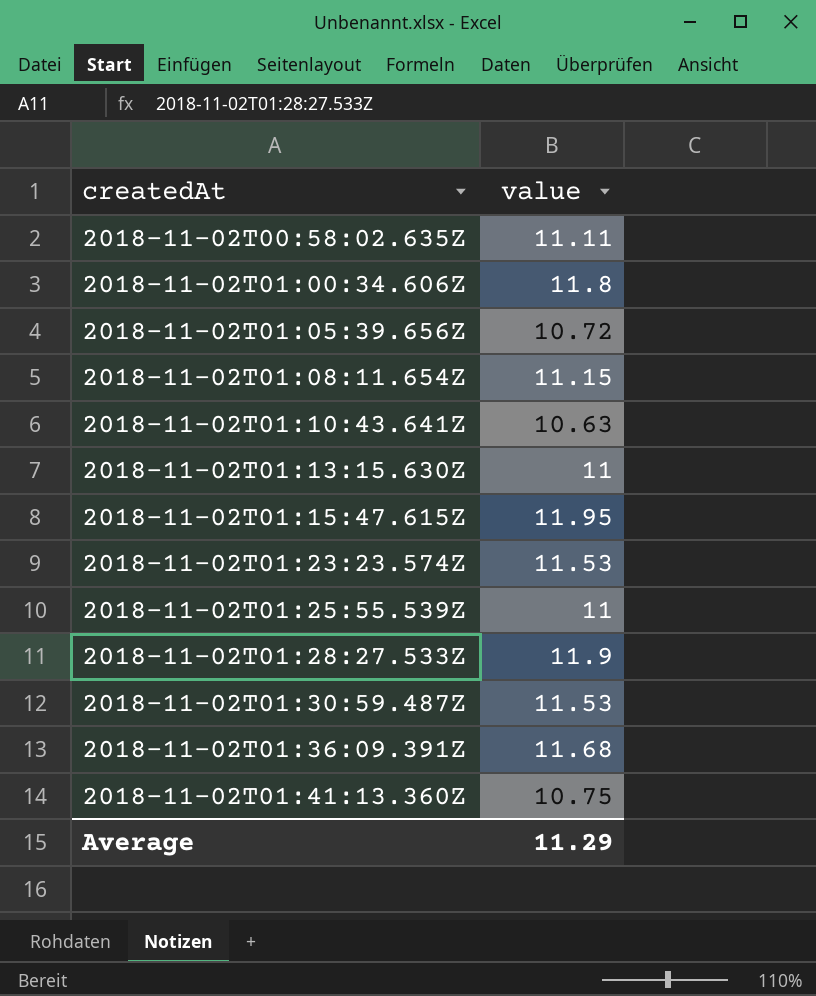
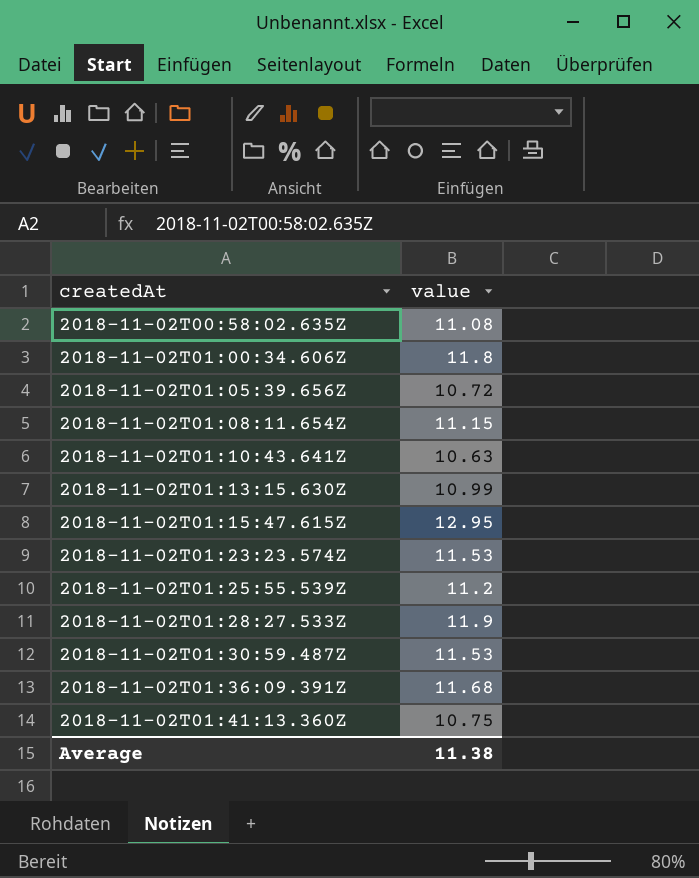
2018-11-02T00:58:02.635Z | value: 11.11 -> 11.08
2018-11-02T01:13:15.630Z | value: 11 -> 10.99
2018-11-02T01:15:47.615Z | value: 11.95 -> 12.95
2018-11-02T01:25:55.539Z | value: 11 -> 11.2
Average | value: 11.29 -> 11.38

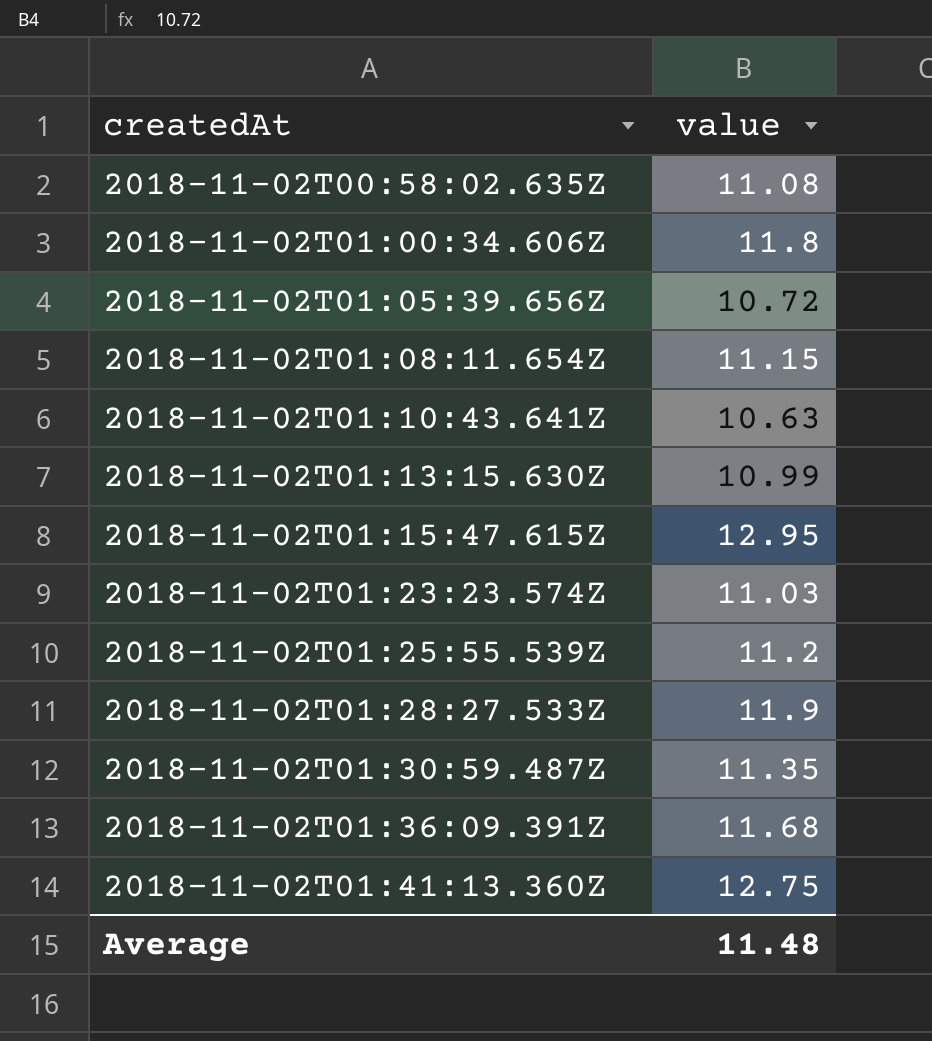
2018-11-02T01:23:23.574Z | value: 11.53 -> 11.03
2018-11-02T01:30:59.487Z | value: 11.53 -> 11.35
2018-11-02T01:41:13.360Z | value: 10.75 -> 12.75
Average | value: 11.38 -> 11.48

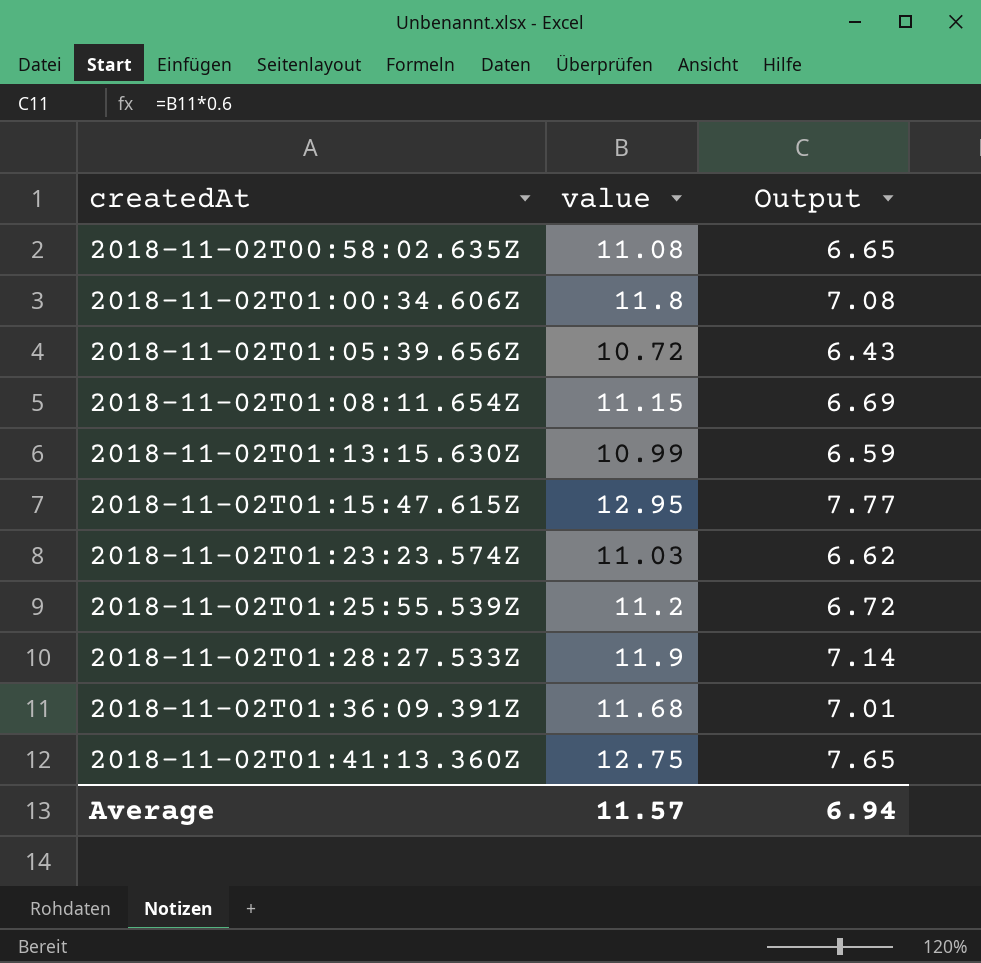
column Output | formula: none -> [value] * 0.6
row 2018-11-02T01:10:43.641Z: 10.63 -> none
row 2018-11-02T01:30:59.487Z: 11.35 -> none
Average | value: 11.48 -> 11.57

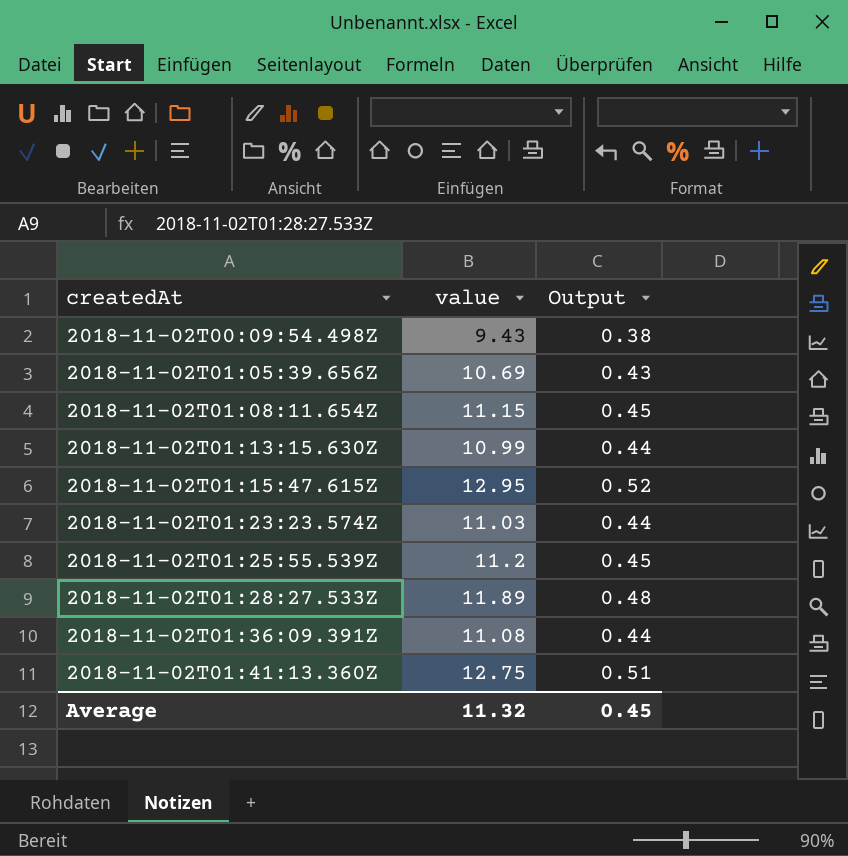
column Output | formula: [value] * 0.6 -> [value] * 0.04
row 2018-11-02T00:58:02.635Z: 11.08 | 6.65 -> none
row 2018-11-02T01:00:34.606Z: 11.8 | 7.08 -> none
row 2018-11-02T00:09:54.498Z: none -> 9.43 | 0.38
2018-11-02T01:05:39.656Z | value: 10.72 -> 10.69
2018-11-02T01:28:27.533Z | value: 11.9 -> 11.89
2018-11-02T01:36:09.391Z | value: 11.68 -> 11.08
Average | value: 11.57 -> 11.32
Average | Output: 6.94 -> 0.45

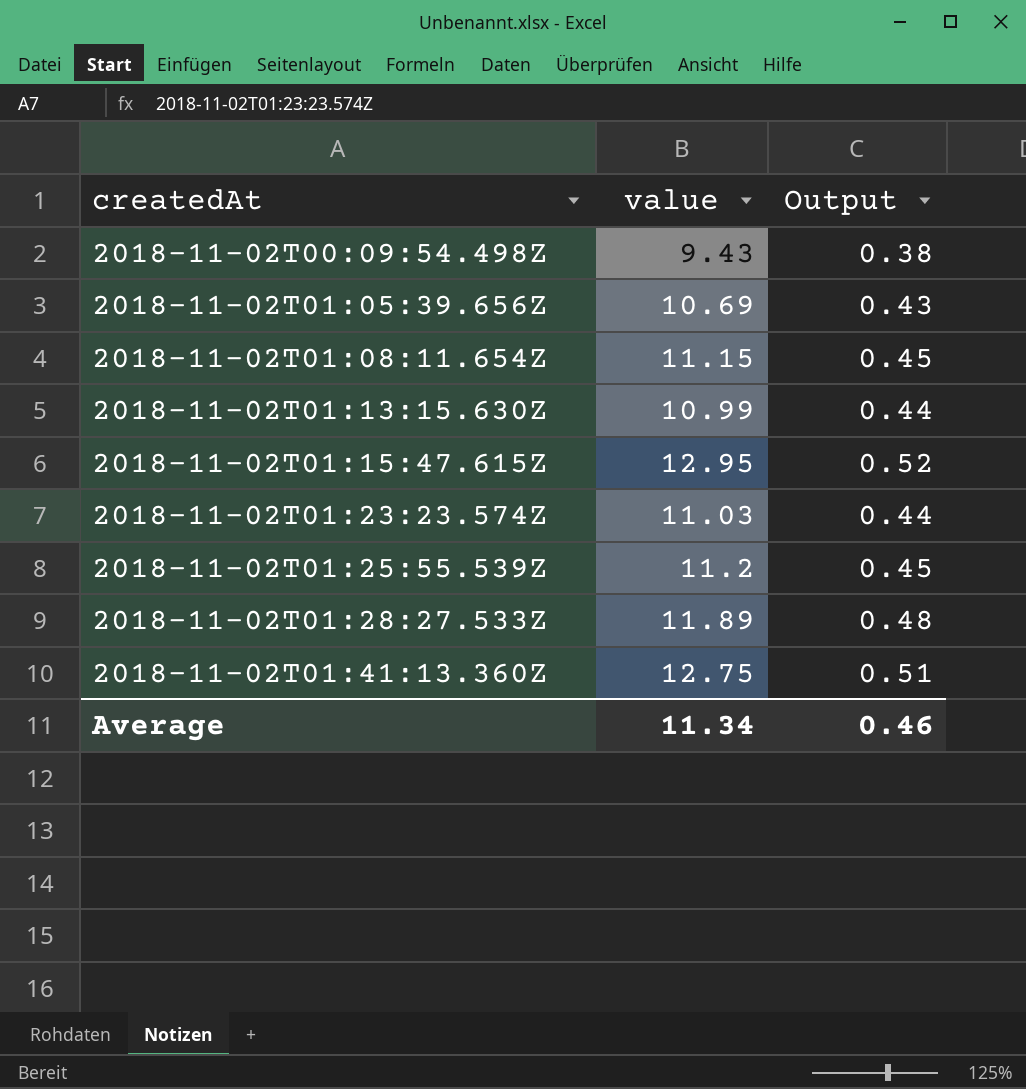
row 2018-11-02T01:36:09.391Z: 11.08 | 0.44 -> none
Average | value: 11.32 -> 11.34
Average | Output: 0.45 -> 0.46

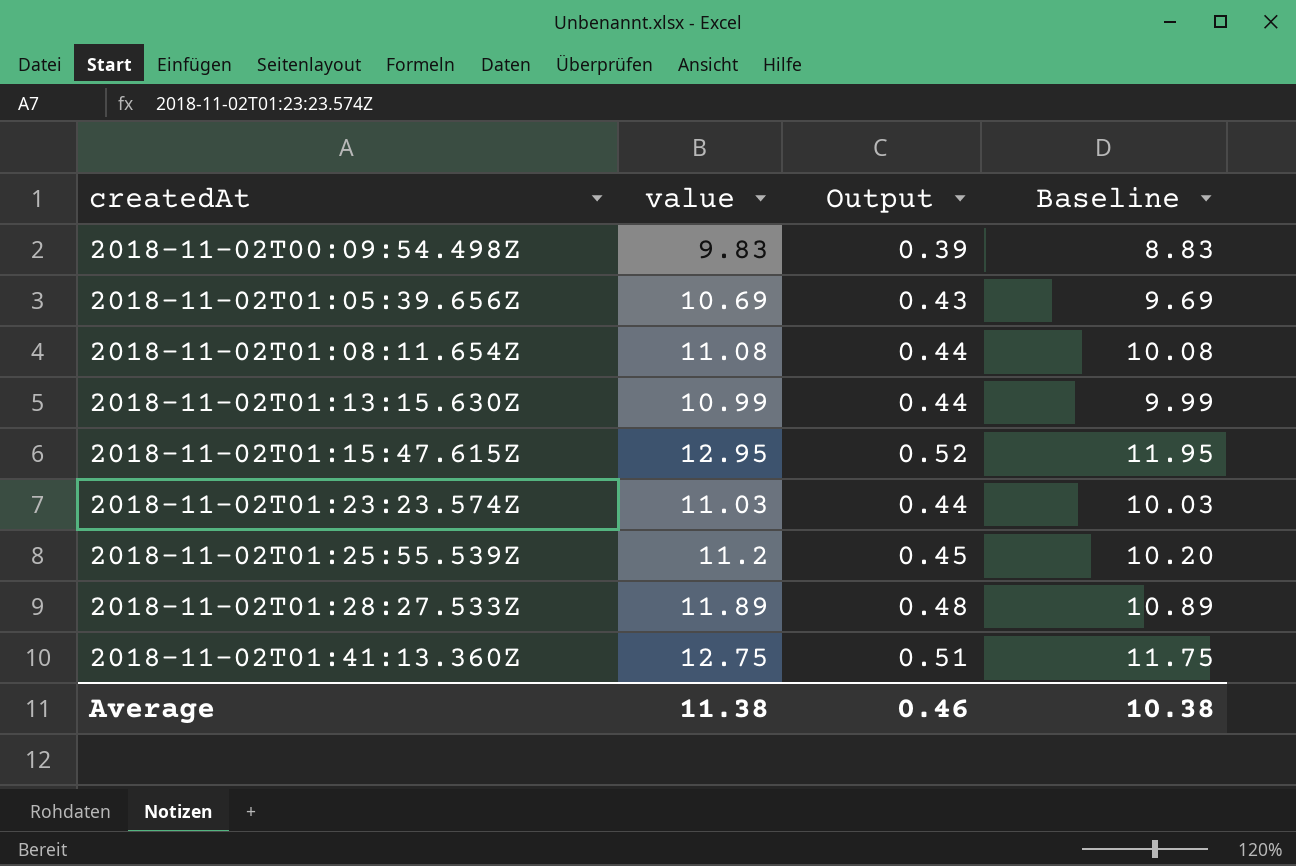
column Baseline | formula: none -> [value] - 1
2018-11-02T00:09:54.498Z | value: 9.43 -> 9.83
2018-11-02T00:09:54.498Z | Output: 0.38 -> 0.39
2018-11-02T01:08:11.654Z | value: 11.15 -> 11.08
2018-11-02T01:08:11.654Z | Output: 0.45 -> 0.44
Average | value: 11.34 -> 11.38

